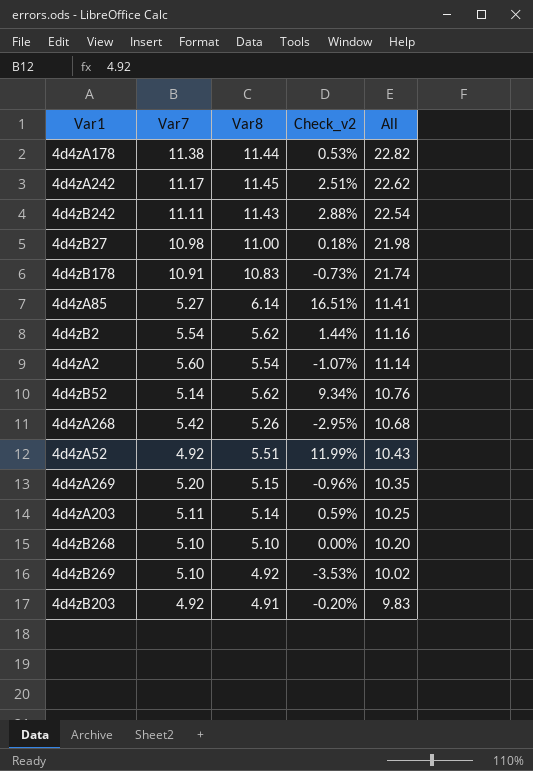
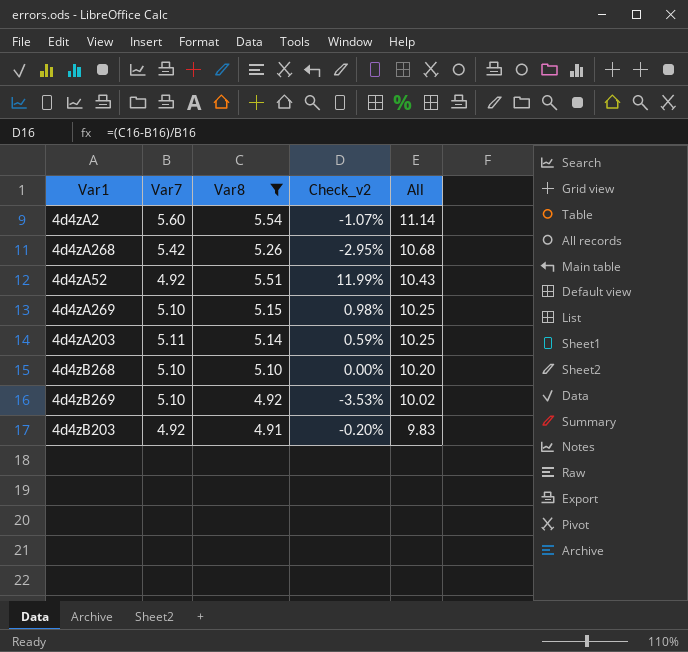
filter: none -> Var8 <= 5.54
4d4zA269 | Var7: 5.20 -> 5.10
4d4zA269 | Check_v2: -0.96% -> 0.98%
4d4zA269 | All: 10.35 -> 10.25

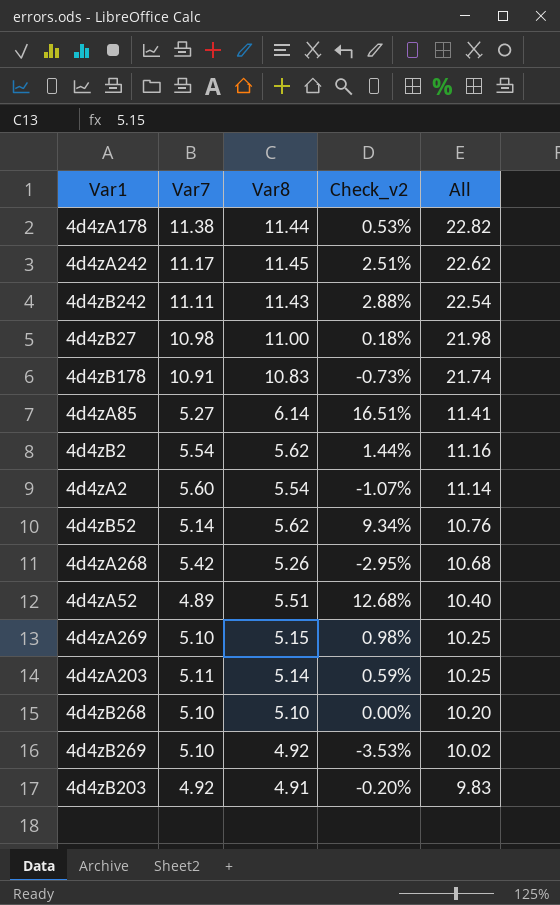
filter: Var8 <= 5.54 -> none
4d4zA52 | Var7: 4.92 -> 4.89
4d4zA52 | Check_v2: 11.99% -> 12.68%
4d4zA52 | All: 10.43 -> 10.40

